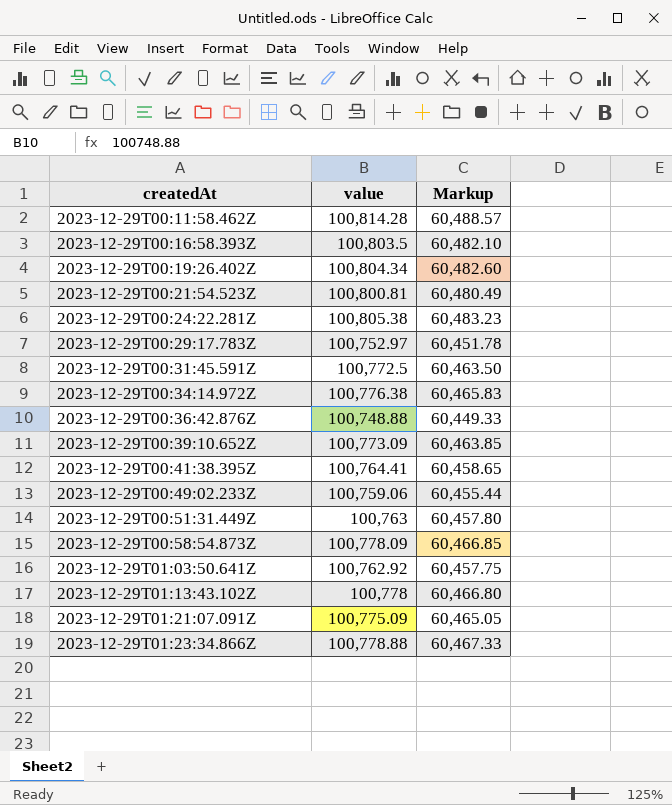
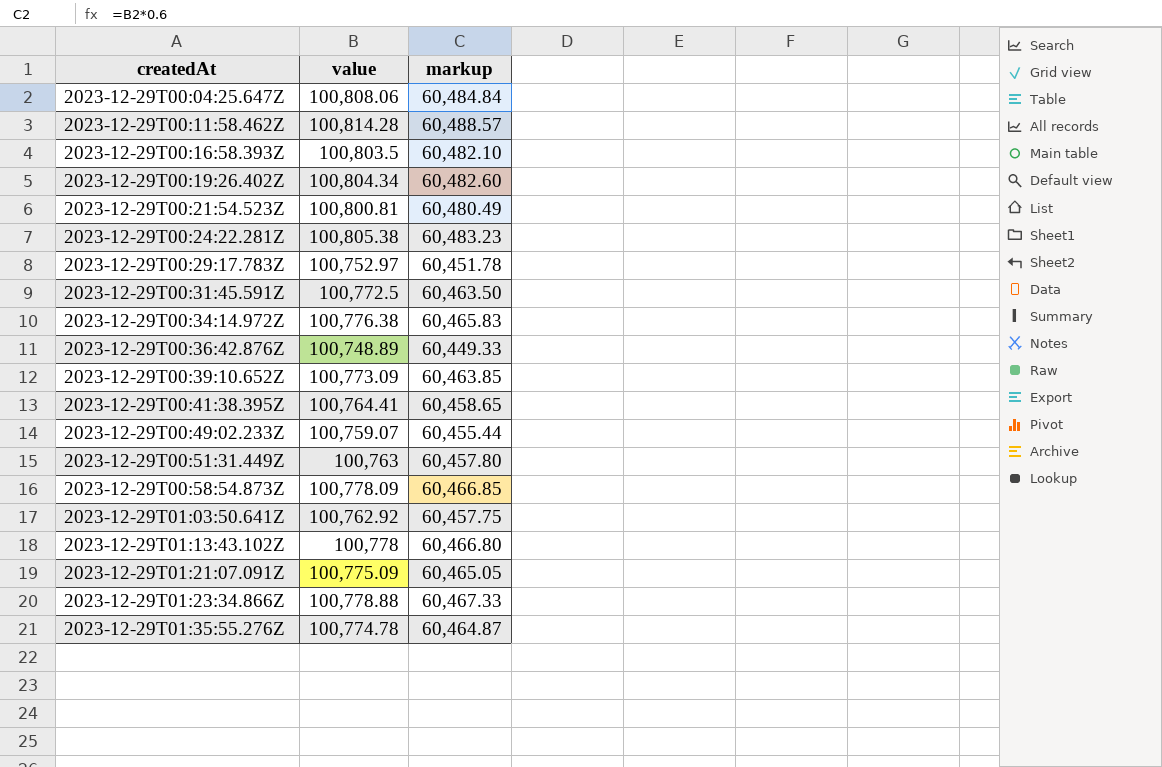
column name: Markup -> markup
row 2023-12-29T00:04:25.647Z: none -> 100,808.06 | 60,484.84
2023-12-29T00:36:42.876Z | value: 100,748.88 -> 100,748.89
2023-12-29T00:49:02.233Z | value: 100,759.06 -> 100,759.07
row 2023-12-29T01:35:55.276Z: none -> 100,774.78 | 60,464.87

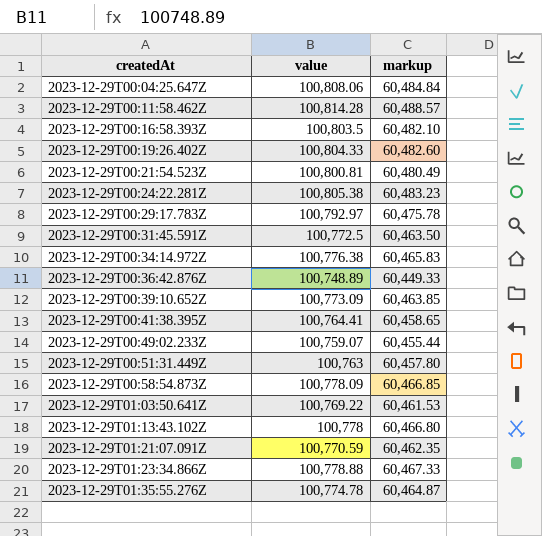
2023-12-29T00:19:26.402Z | value: 100,804.34 -> 100,804.33
2023-12-29T00:29:17.783Z | value: 100,752.97 -> 100,792.97
2023-12-29T00:29:17.783Z | markup: 60,451.78 -> 60,475.78
2023-12-29T01:03:50.641Z | value: 100,762.92 -> 100,769.22
2023-12-29T01:03:50.641Z | markup: 60,457.75 -> 60,461.53
2023-12-29T01:21:07.091Z | value: 100,775.09 -> 100,770.59
2023-12-29T01:21:07.091Z | markup: 60,465.05 -> 60,462.35

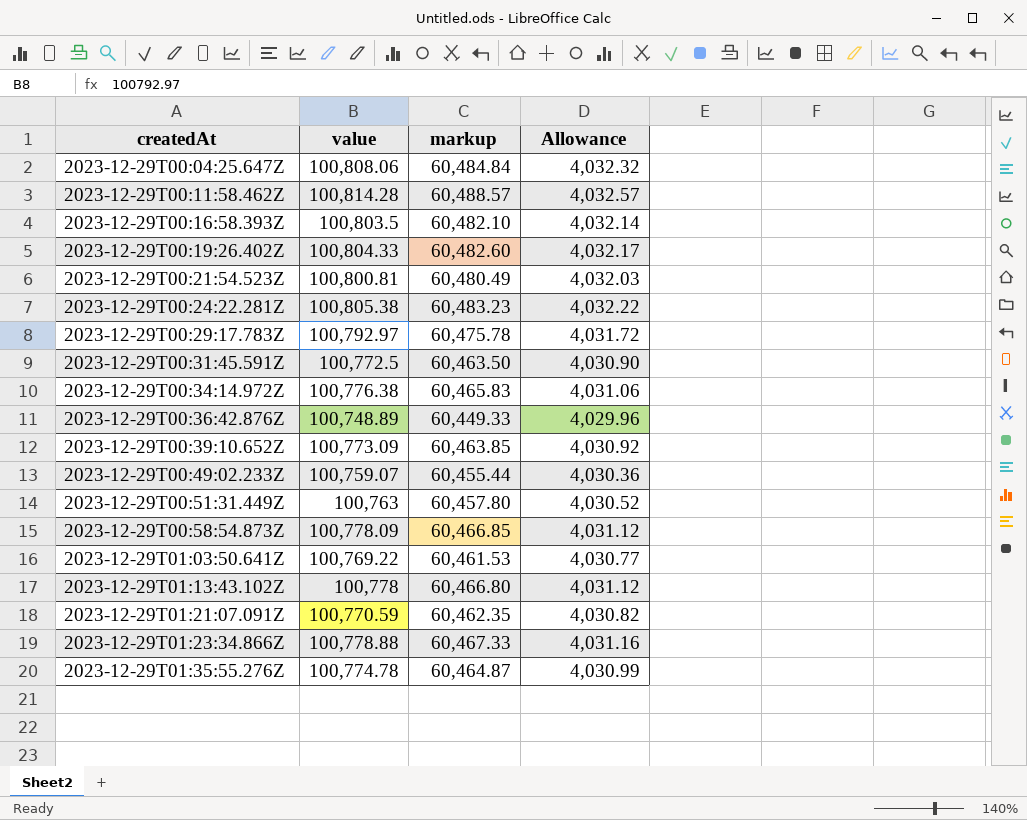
column Allowance | formula: none -> [value] * 0.04
row 2023-12-29T00:41:38.395Z: 100,764.41 | 60,458.65 -> none

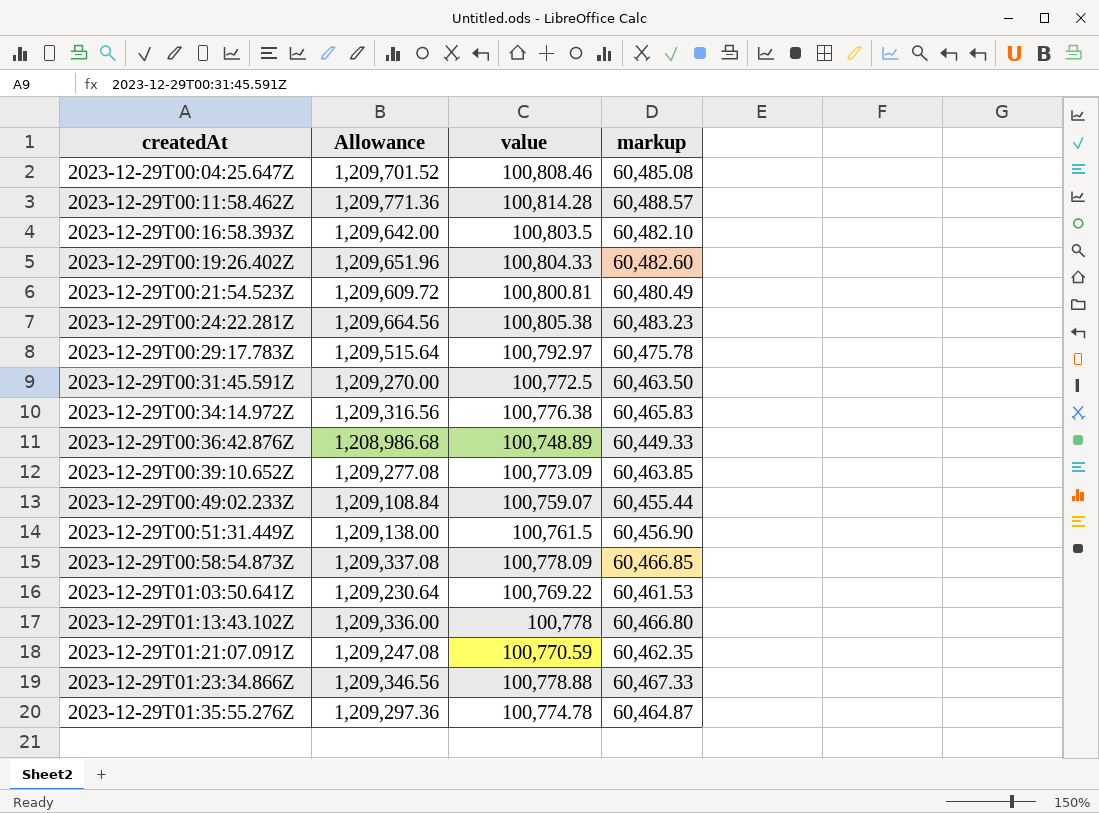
column Allowance | formula: [value] * 0.04 -> [value] * 12
column Allowance | position: 4 -> 2
2023-12-29T00:04:25.647Z | value: 100,808.06 -> 100,808.46
2023-12-29T00:04:25.647Z | markup: 60,484.84 -> 60,485.08
2023-12-29T00:51:31.449Z | value: 100,763 -> 100,761.5
2023-12-29T00:51:31.449Z | markup: 60,457.80 -> 60,456.90

